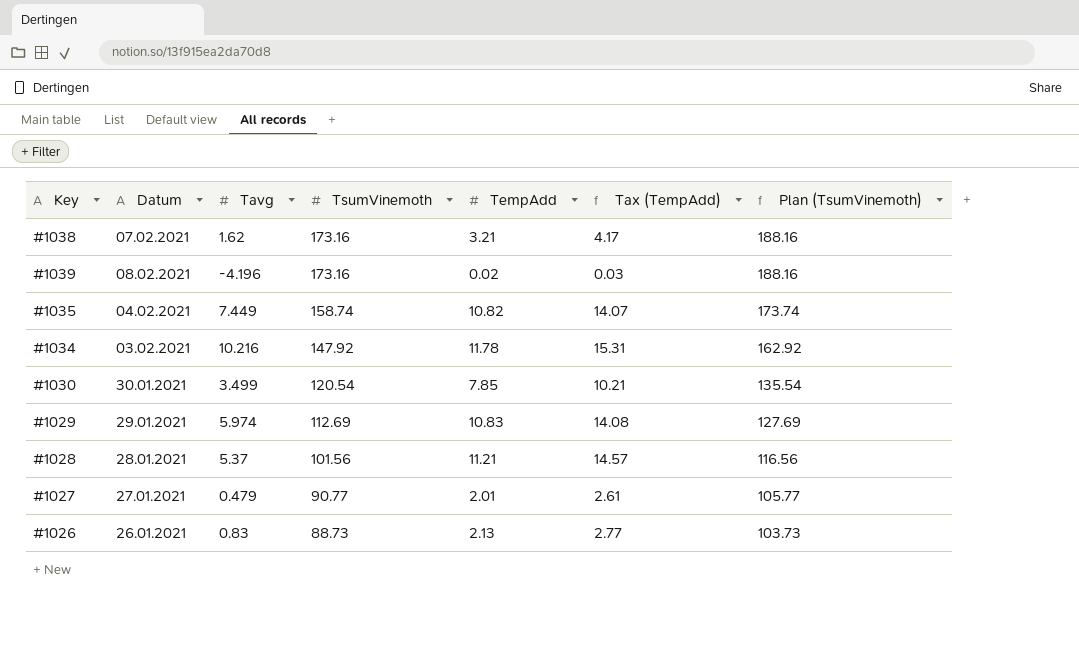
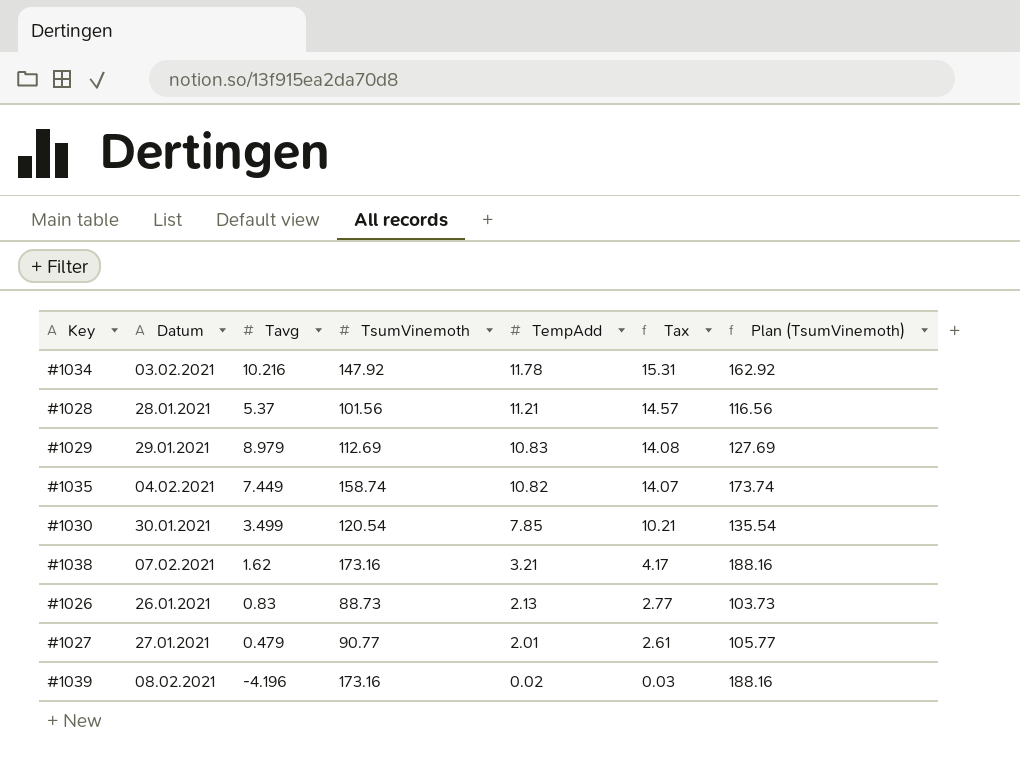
row order: TsumVinemoth descending -> TempAdd descending
column name: Tax (TempAdd) -> Tax
#1029 | Tavg: 5.974 -> 8.979

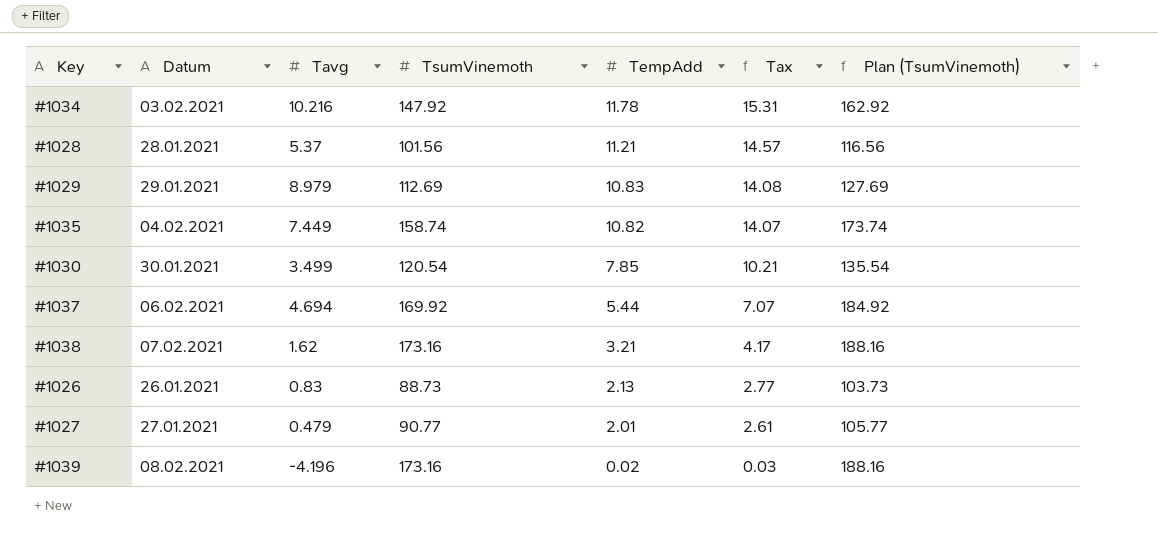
row #1037: none -> 06.02.2021 | 4.694 | 169.92 | 5.44 | 7.07 | 184.92

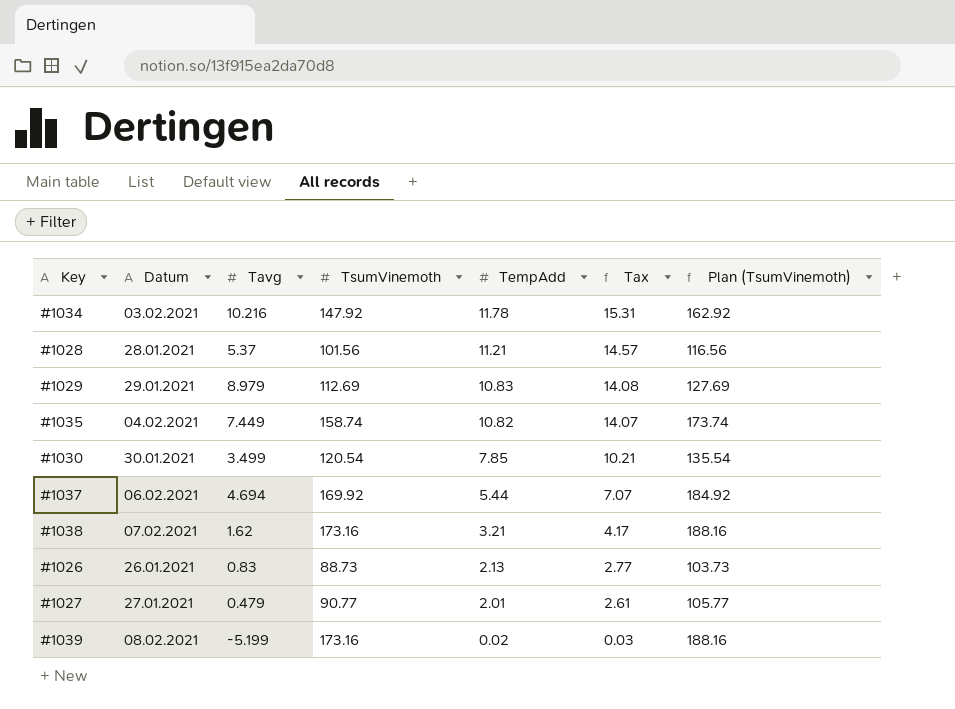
#1039 | Tavg: -4.196 -> -5.199

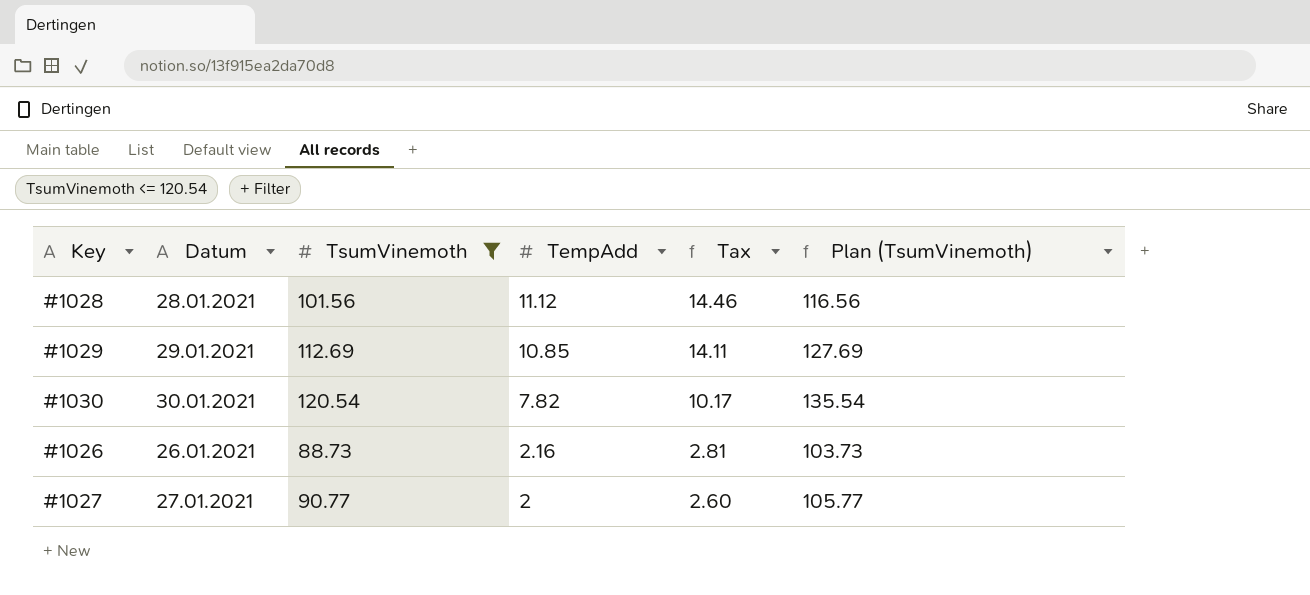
filter: none -> TsumVinemoth <= 120.54
column Tavg | position: 3 -> none
#1028 | TempAdd: 11.21 -> 11.12
#1028 | Tax: 14.57 -> 14.46
#1029 | TempAdd: 10.83 -> 10.85
#1029 | Tax: 14.08 -> 14.11
#1030 | TempAdd: 7.85 -> 7.82
#1030 | Tax: 10.21 -> 10.17
#1026 | TempAdd: 2.13 -> 2.16
#1026 | Tax: 2.77 -> 2.81
#1027 | TempAdd: 2.01 -> 2
#1027 | Tax: 2.61 -> 2.60

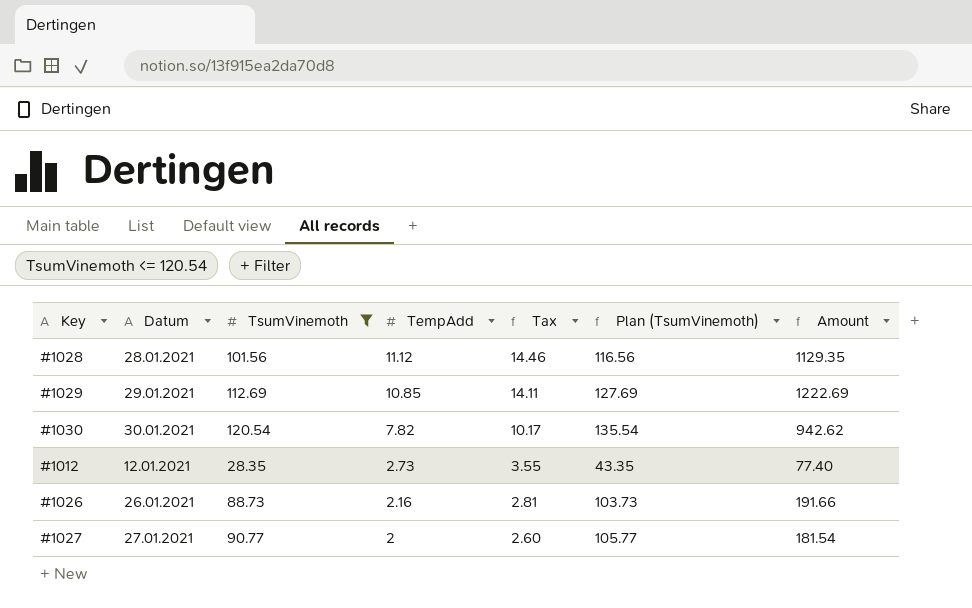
column Amount | formula: none -> [TsumVinemoth] * [TempAdd]
row #1012: none -> 12.01.2021 | 28.35 | 2.73 | 3.55 | 43.35 | 77.40

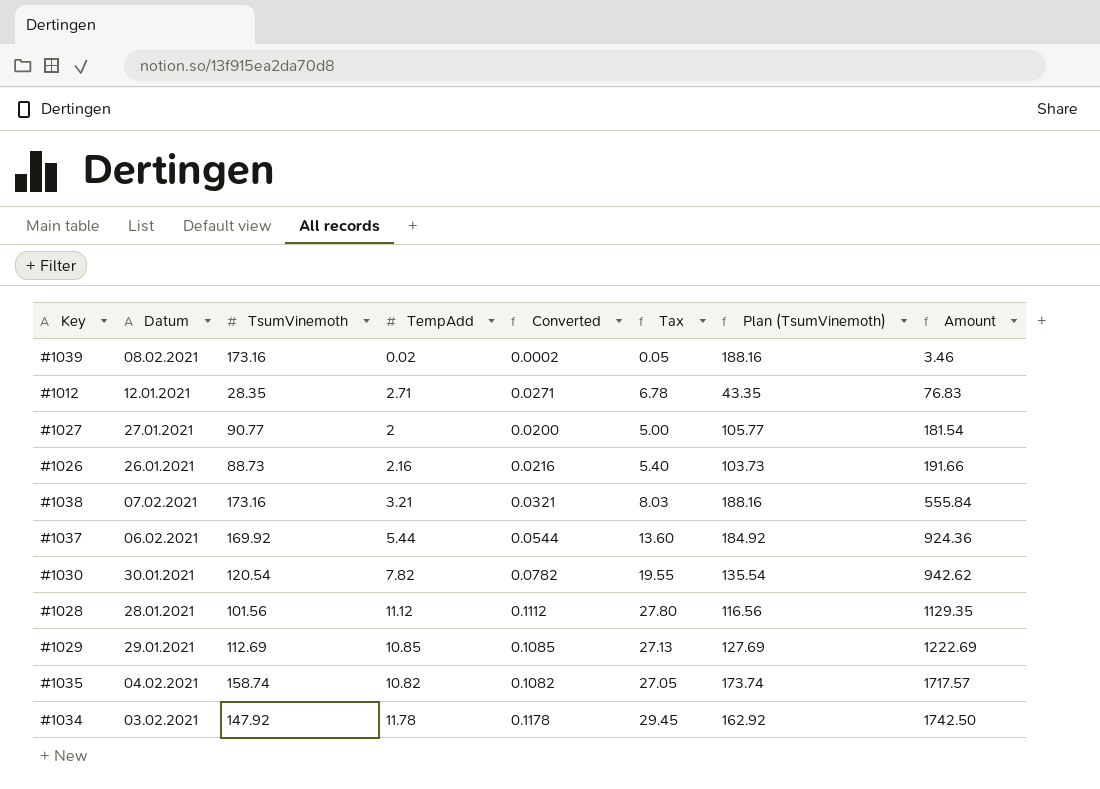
filter: TsumVinemoth <= 120.54 -> none
row order: TempAdd descending -> Amount ascending
column Converted | formula: none -> [TempAdd] * 0.01
column Tax | formula: [TempAdd] * 1.3 -> [TempAdd] * 2.5
#1012 | TempAdd: 2.73 -> 2.71
#1012 | Amount: 77.40 -> 76.83

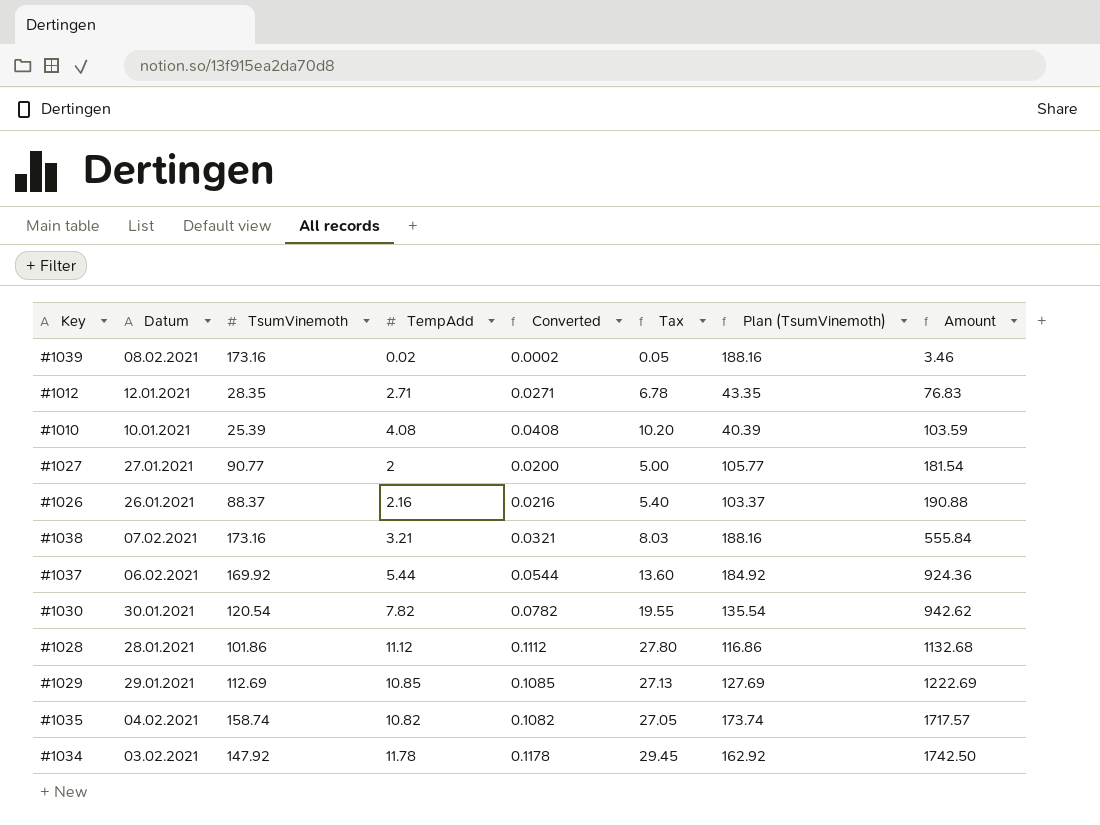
row #1010: none -> 10.01.2021 | 25.39 | 4.08 | 0.0408 | 10.20 | 40.39 | 103.59
#1026 | TsumVinemoth: 88.73 -> 88.37
#1026 | Plan (TsumVinemoth): 103.73 -> 103.37
#1026 | Amount: 191.66 -> 190.88
#1028 | TsumVinemoth: 101.56 -> 101.86
#1028 | Plan (TsumVinemoth): 116.56 -> 116.86
#1028 | Amount: 1129.35 -> 1132.68

